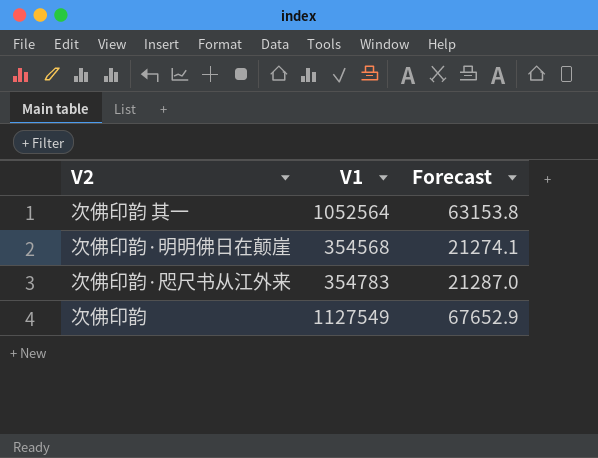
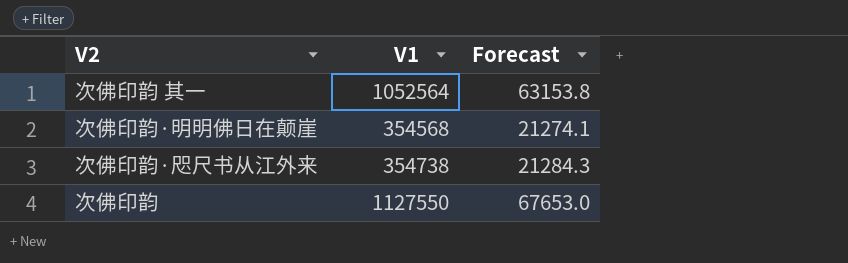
次佛印韵·咫尺书从江外来 | V1: 354783 -> 354738
次佛印韵·咫尺书从江外来 | Forecast: 21287.0 -> 21284.3
次佛印韵 | V1: 1127549 -> 1127550
次佛印韵 | Forecast: 67652.9 -> 67653.0

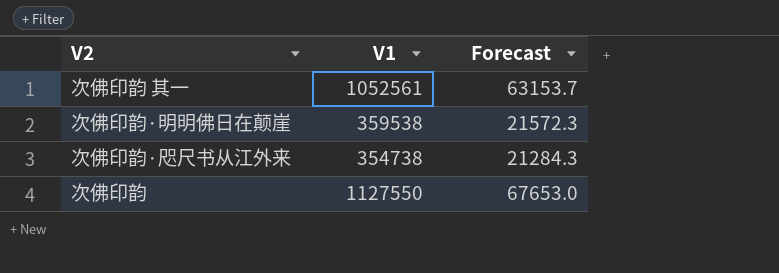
次佛印韵 其一 | V1: 1052564 -> 1052561
次佛印韵 其一 | Forecast: 63153.8 -> 63153.7
次佛印韵·明明佛日在颠崖 | V1: 354568 -> 359538
次佛印韵·明明佛日在颠崖 | Forecast: 21274.1 -> 21572.3

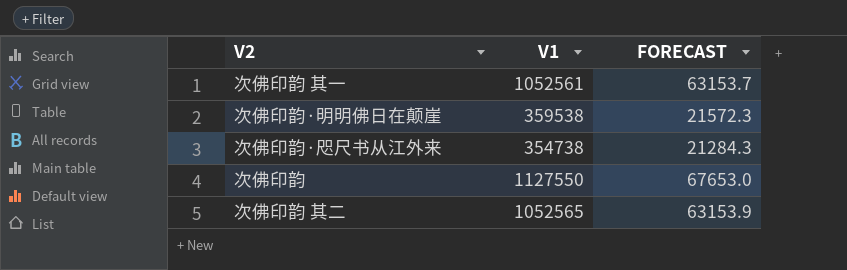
column name: Forecast -> FORECAST
row 次佛印韵 其二: none -> 1052565 | 63153.9

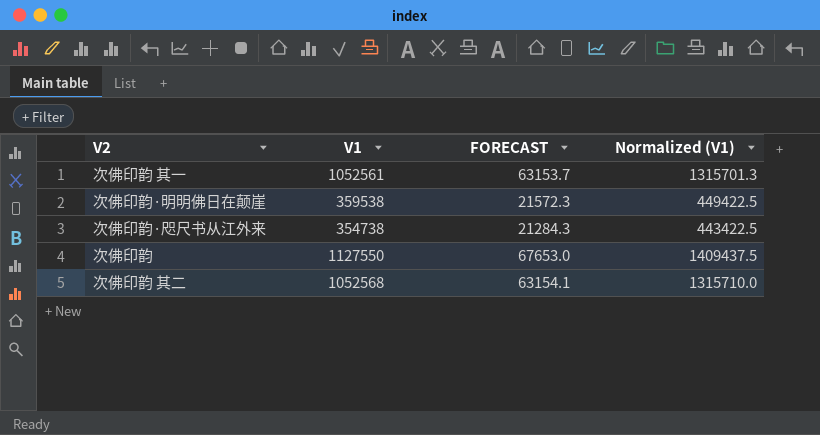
column Normalized (V1) | formula: none -> [V1] * 1.25
次佛印韵 其二 | V1: 1052565 -> 1052568
次佛印韵 其二 | FORECAST: 63153.9 -> 63154.1

